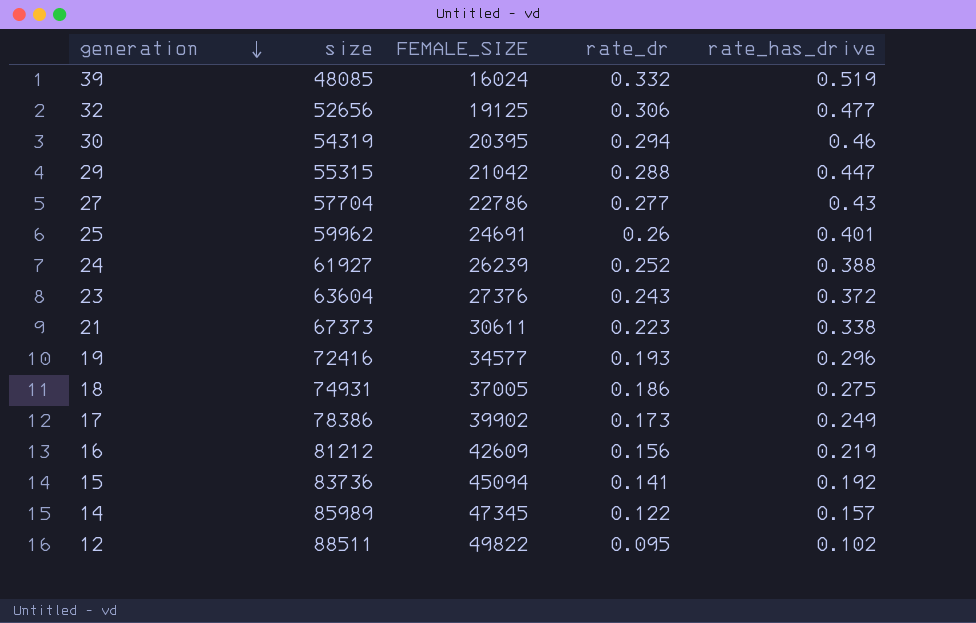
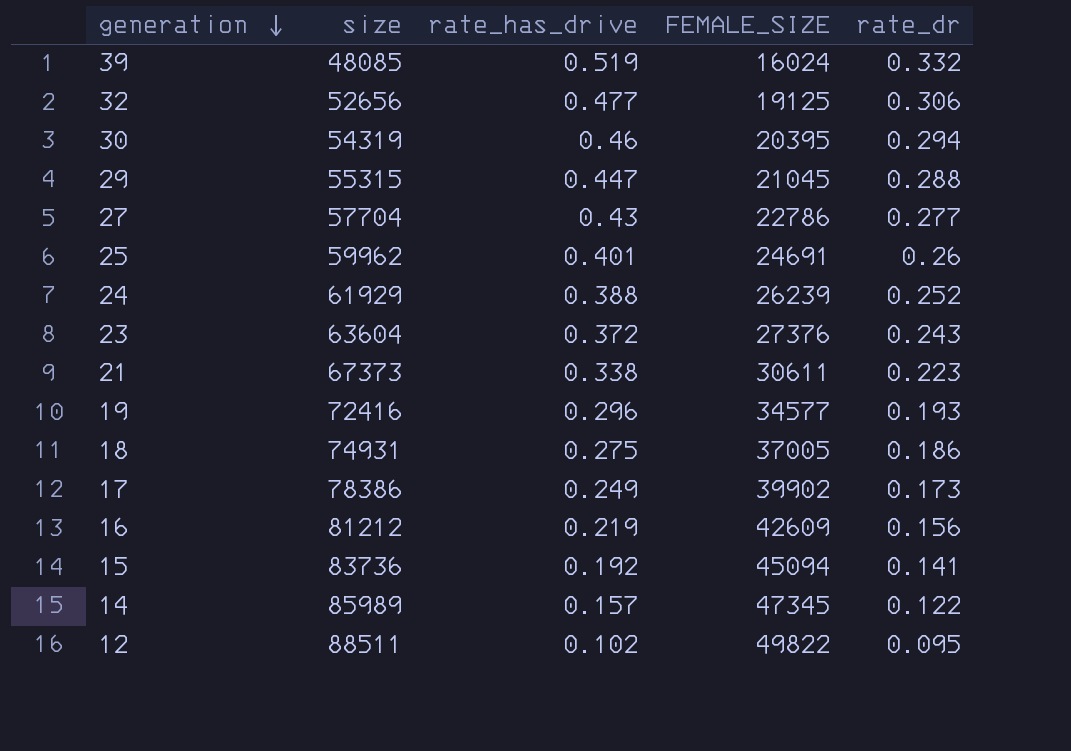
column rate_has_drive | position: 5 -> 3
29 | FEMALE_SIZE: 21042 -> 21045
24 | size: 61927 -> 61929

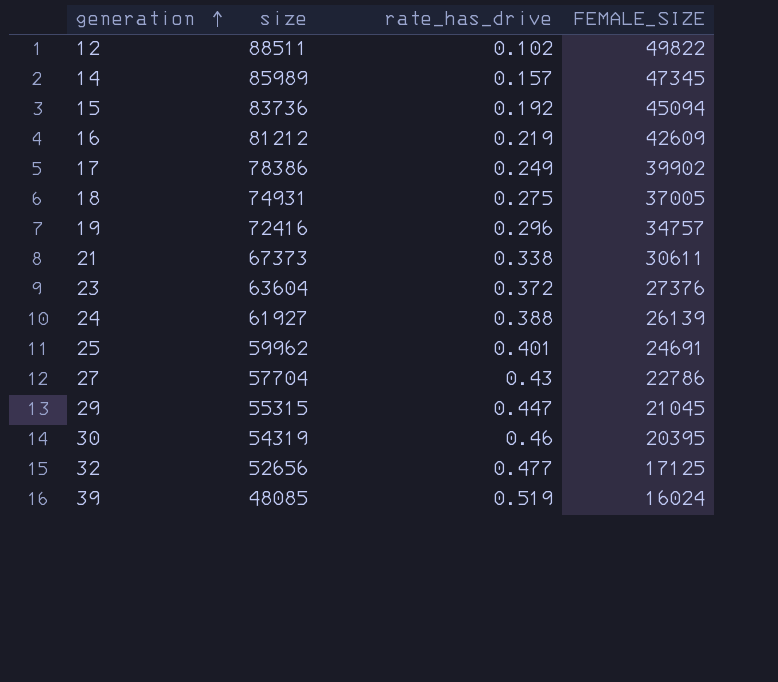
row order: generation descending -> generation ascending
column rate_dr | position: 5 -> none
19 | FEMALE_SIZE: 34577 -> 34757
24 | size: 61929 -> 61927
24 | FEMALE_SIZE: 26239 -> 26139
32 | FEMALE_SIZE: 19125 -> 17125

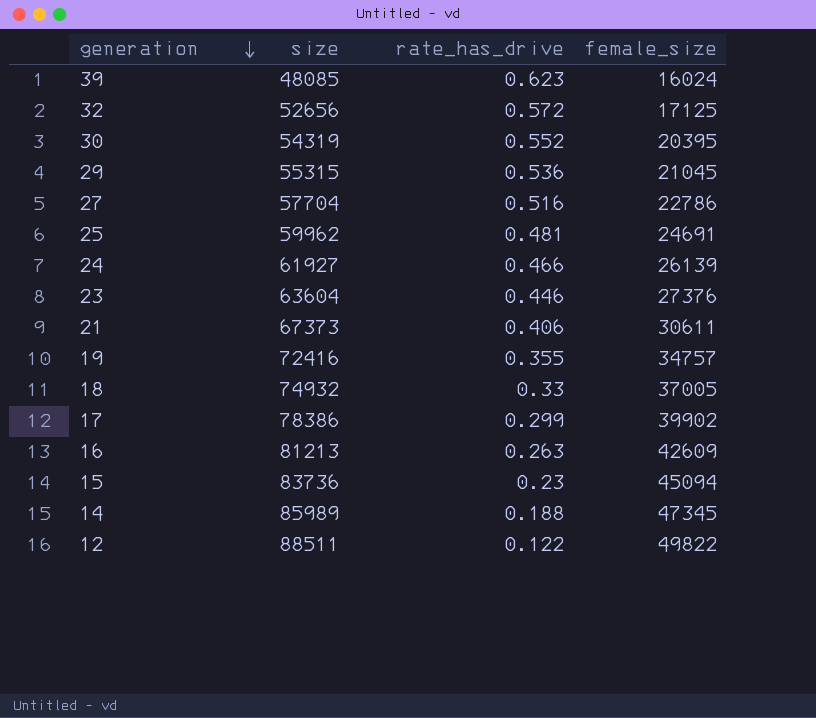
row order: generation ascending -> generation descending
column name: FEMALE_SIZE -> female_size
39 | rate_has_drive: 0.519 -> 0.623
32 | rate_has_drive: 0.477 -> 0.572
30 | rate_has_drive: 0.46 -> 0.552
29 | rate_has_drive: 0.447 -> 0.536
27 | rate_has_drive: 0.43 -> 0.516
25 | rate_has_drive: 0.401 -> 0.481
24 | rate_has_drive: 0.388 -> 0.466
23 | rate_has_drive: 0.372 -> 0.446
21 | rate_has_drive: 0.338 -> 0.406
19 | rate_has_drive: 0.296 -> 0.355
18 | size: 74931 -> 74932
18 | rate_has_drive: 0.275 -> 0.33
17 | rate_has_drive: 0.249 -> 0.299
16 | size: 81212 -> 81213
16 | rate_has_drive: 0.219 -> 0.263
15 | rate_has_drive: 0.192 -> 0.23
14 | rate_has_drive: 0.157 -> 0.188
12 | rate_has_drive: 0.102 -> 0.122

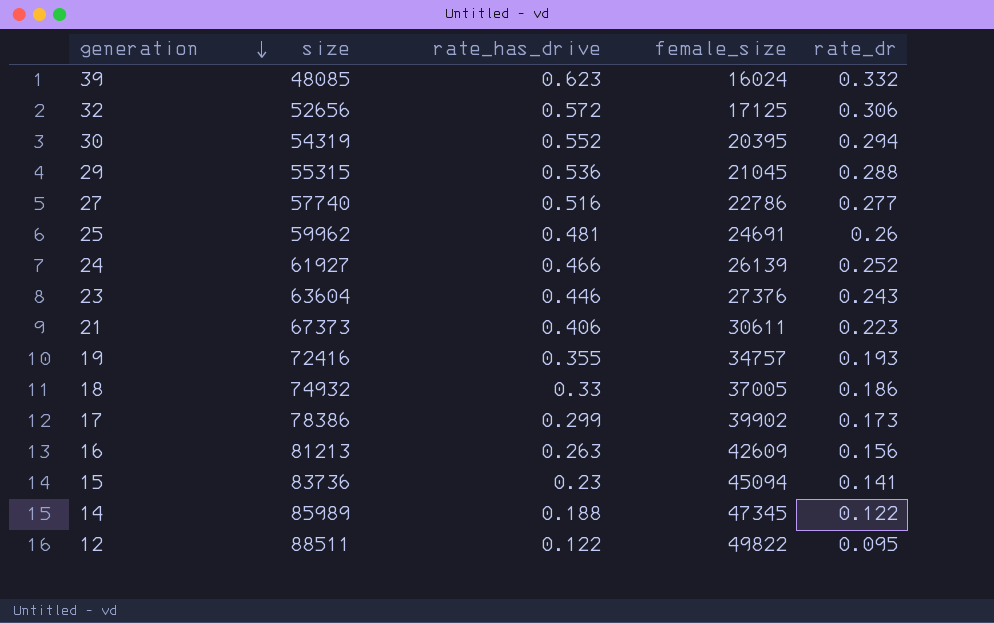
column rate_dr | position: none -> 5
27 | size: 57704 -> 57740

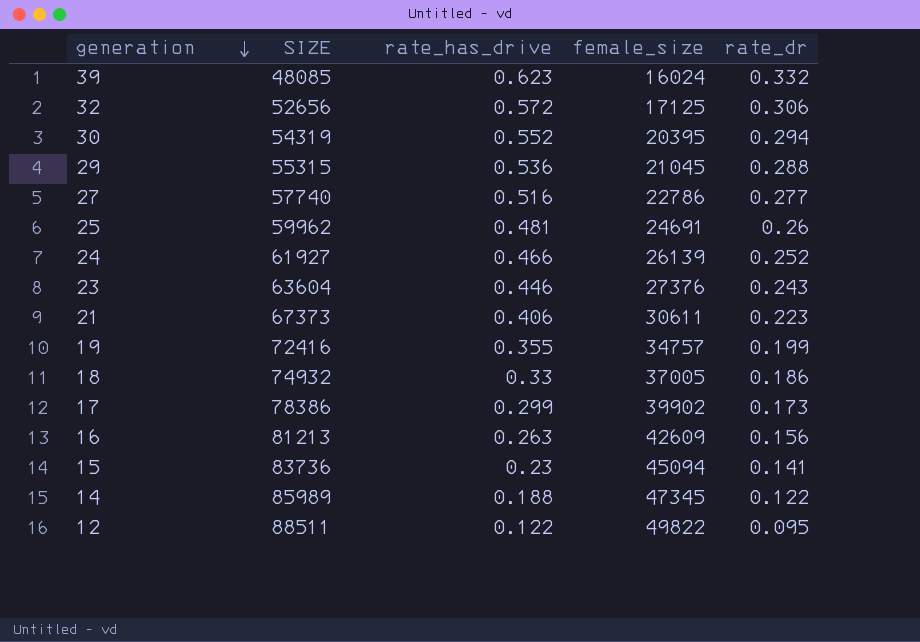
column name: size -> SIZE
19 | rate_dr: 0.193 -> 0.199

